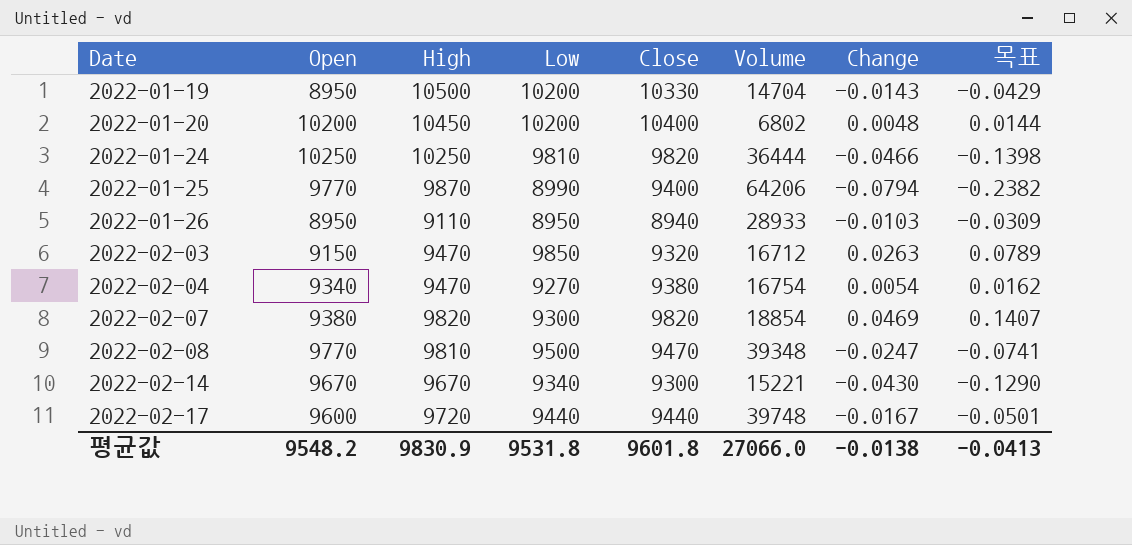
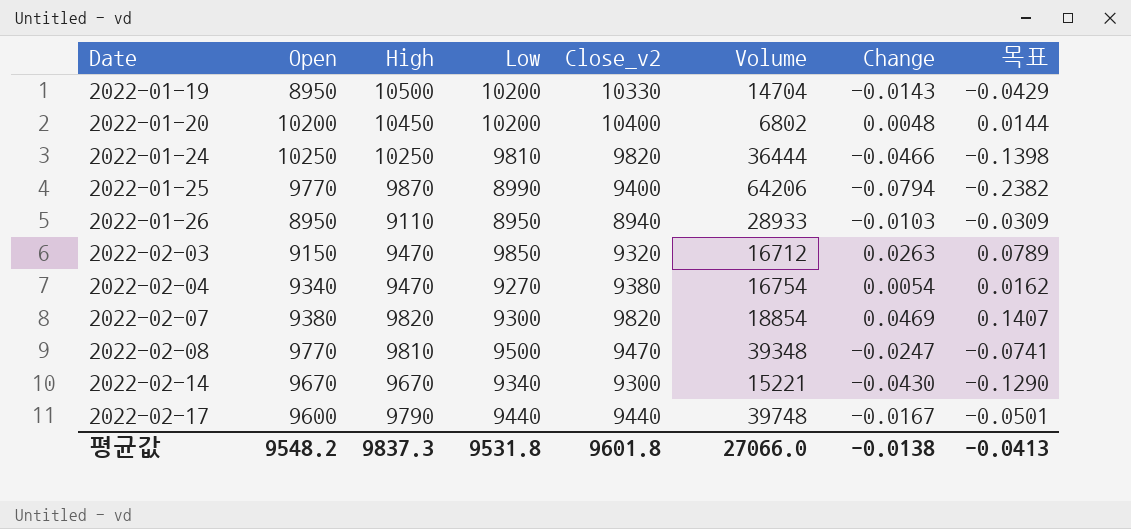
column name: Close -> Close_v2
2022-02-17 | High: 9720 -> 9790
평균값 | High: 9830.9 -> 9837.3

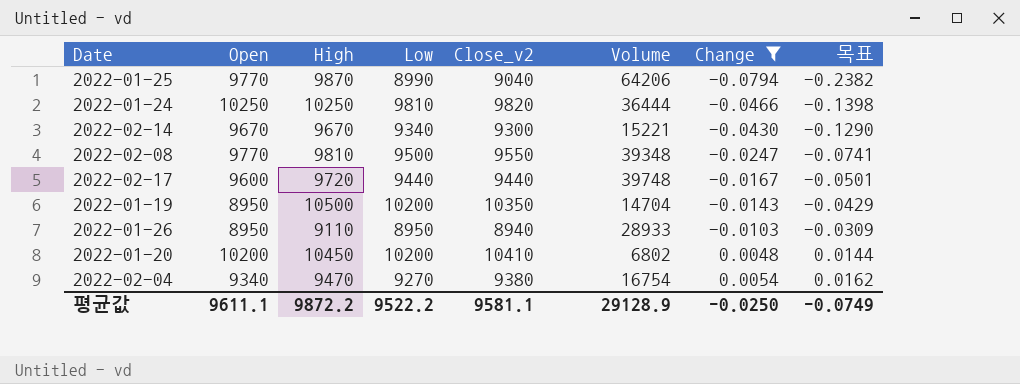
filter: none -> Change <= 0.0054
row order: Date ascending -> Change ascending
2022-01-25 | Close_v2: 9400 -> 9040
2022-02-08 | Close_v2: 9470 -> 9550
2022-02-17 | High: 9790 -> 9720
2022-01-19 | Close_v2: 10330 -> 10350
2022-01-20 | Close_v2: 10400 -> 10410
평균값 | Open: 9548.2 -> 9611.1
평균값 | High: 9837.3 -> 9872.2
평균값 | Low: 9531.8 -> 9522.2
평균값 | Close_v2: 9601.8 -> 9581.1
평균값 | Volume: 27066.0 -> 29128.9
평균값 | Change: -0.0138 -> -0.0250
평균값 | 목표: -0.0413 -> -0.0749

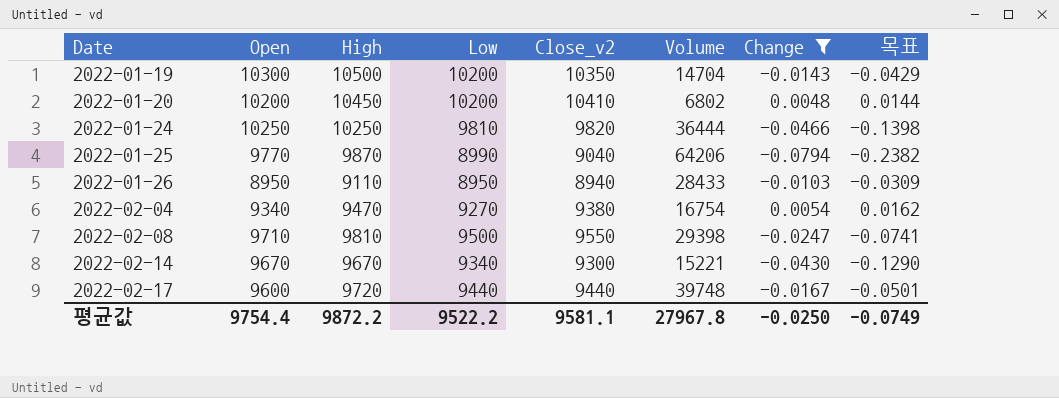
row order: Change ascending -> Date ascending
2022-01-19 | Open: 8950 -> 10300
2022-01-26 | Volume: 28933 -> 28433
2022-02-08 | Open: 9770 -> 9710
2022-02-08 | Volume: 39348 -> 29398
평균값 | Open: 9611.1 -> 9754.4
평균값 | Volume: 29128.9 -> 27967.8

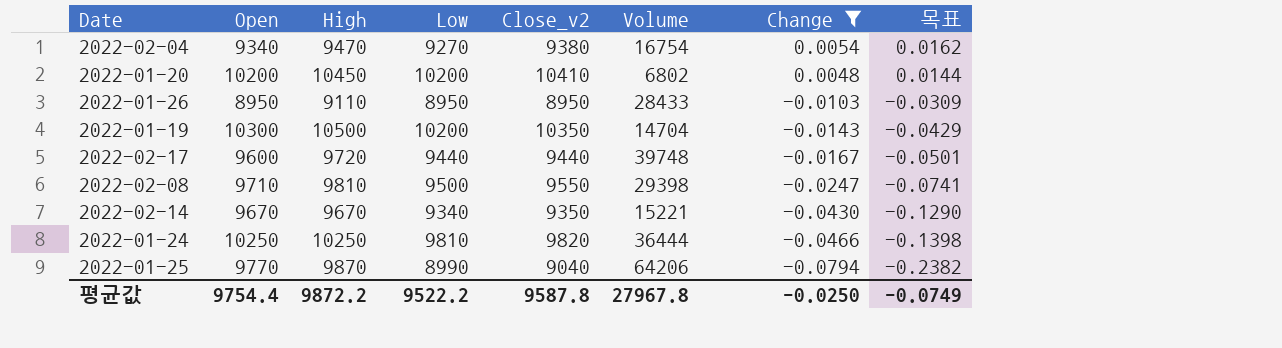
row order: Date ascending -> Change descending
2022-01-26 | Close_v2: 8940 -> 8950
2022-02-14 | Close_v2: 9300 -> 9350
평균값 | Close_v2: 9581.1 -> 9587.8

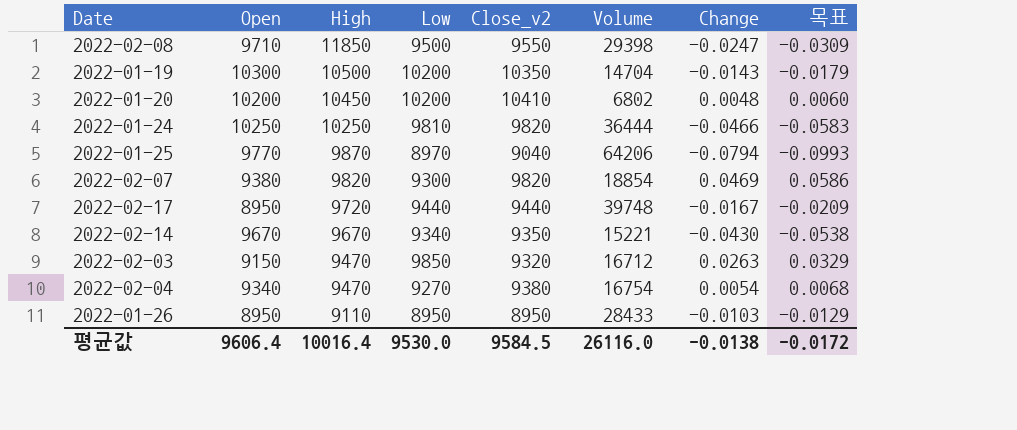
filter: Change <= 0.0054 -> none
row order: Change descending -> High descending
column 목표 | formula: [Change] * 3 -> [Change] * 1.25
2022-02-08 | High: 9810 -> 11850
2022-01-25 | Low: 8990 -> 8970
2022-02-17 | Open: 9600 -> 8950
평균값 | Open: 9754.4 -> 9606.4
평균값 | High: 9872.2 -> 10016.4
평균값 | Low: 9522.2 -> 9530.0
평균값 | Close_v2: 9587.8 -> 9584.5
평균값 | Volume: 27967.8 -> 26116.0
평균값 | Change: -0.0250 -> -0.0138
평균값 | 목표: -0.0749 -> -0.0172

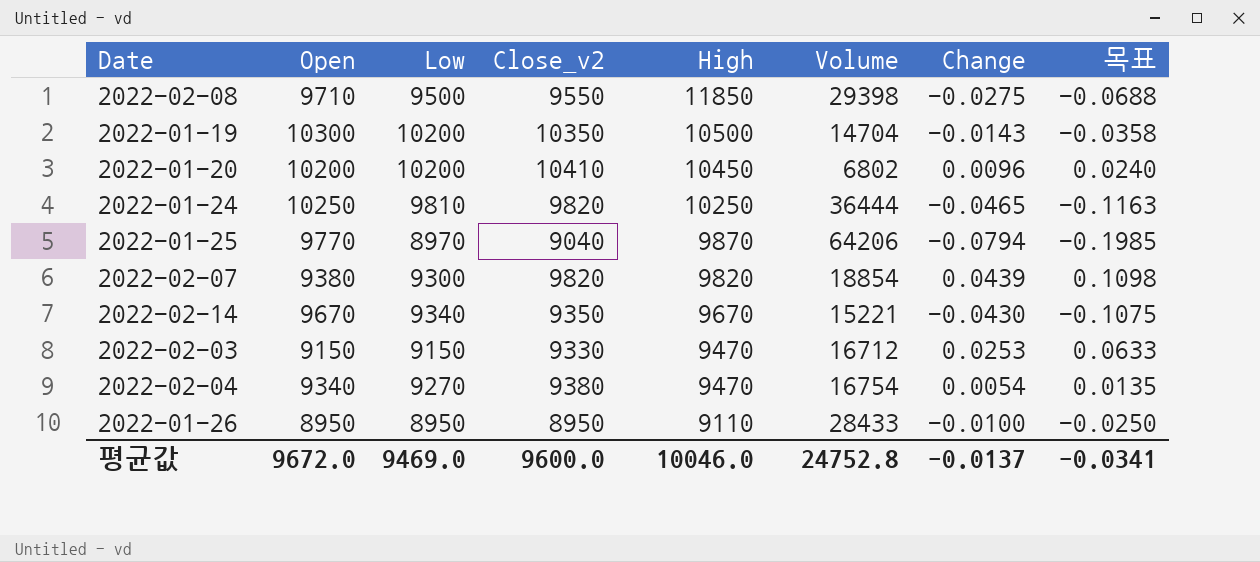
column High | position: 3 -> 5
column 목표 | formula: [Change] * 1.25 -> [Change] * 2.5
row 2022-02-17: 8950 | 9720 | 9440 | 9440 | 39748 | -0.0167 | -0.0209 -> none
2022-02-08 | Change: -0.0247 -> -0.0275
2022-01-20 | Change: 0.0048 -> 0.0096
2022-01-24 | Change: -0.0466 -> -0.0465
2022-02-07 | Change: 0.0469 -> 0.0439
2022-02-03 | Low: 9850 -> 9150
2022-02-03 | Close_v2: 9320 -> 9330
2022-02-03 | Change: 0.0263 -> 0.0253
2022-01-26 | Change: -0.0103 -> -0.0100
평균값 | Open: 9606.4 -> 9672.0
평균값 | Low: 9530.0 -> 9469.0
평균값 | Close_v2: 9584.5 -> 9600.0
평균값 | High: 10016.4 -> 10046.0
평균값 | Volume: 26116.0 -> 24752.8
평균값 | Change: -0.0138 -> -0.0137
평균값 | 목표: -0.0172 -> -0.0341

